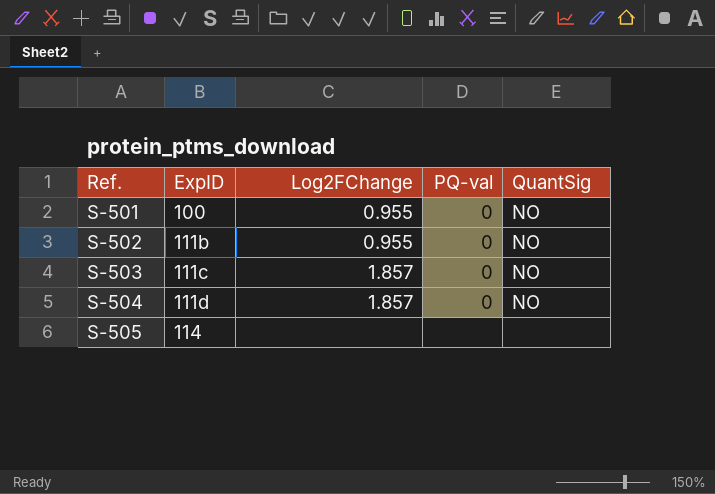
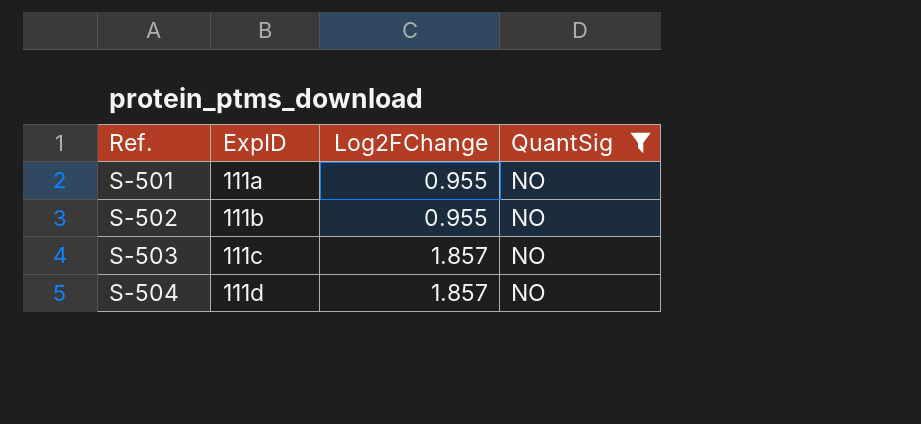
filter: none -> QuantSig = NO
column PQ-val | position: 4 -> none
S-501 | ExpID: 100 -> 111a

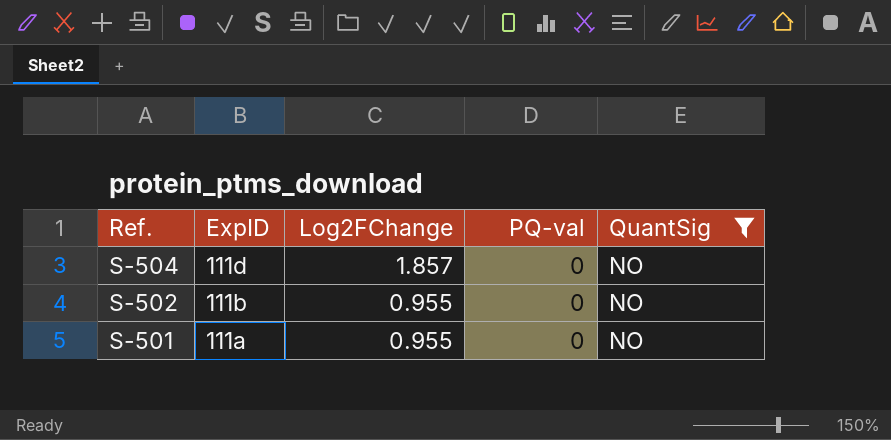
row order: Ref. ascending -> Ref. descending
column PQ-val | position: none -> 4
row S-503: 111c | 1.857 | NO -> none

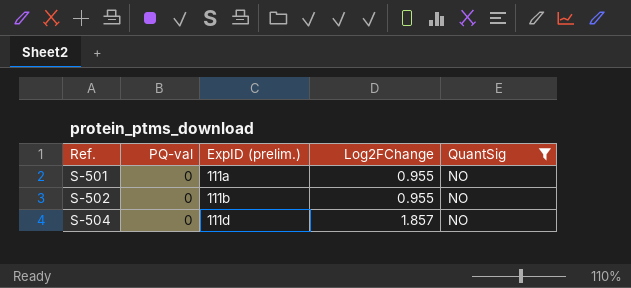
row order: Ref. descending -> Ref. ascending
column PQ-val | position: 4 -> 2
column name: ExpID -> ExpID (prelim.)

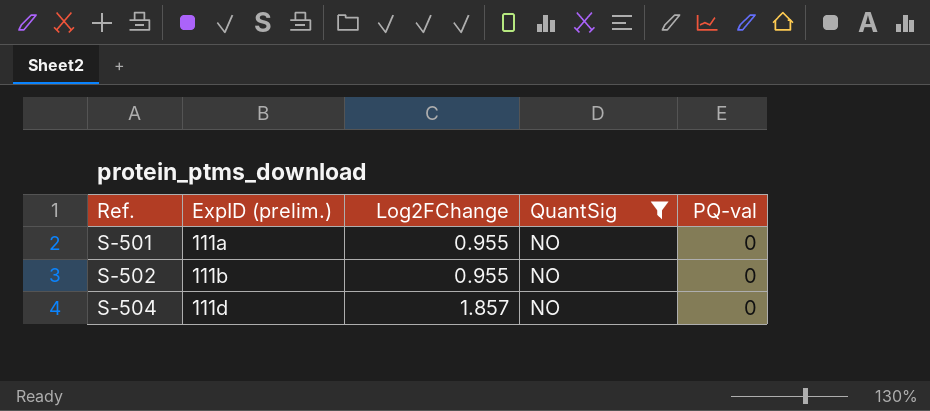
column PQ-val | position: 2 -> 5

